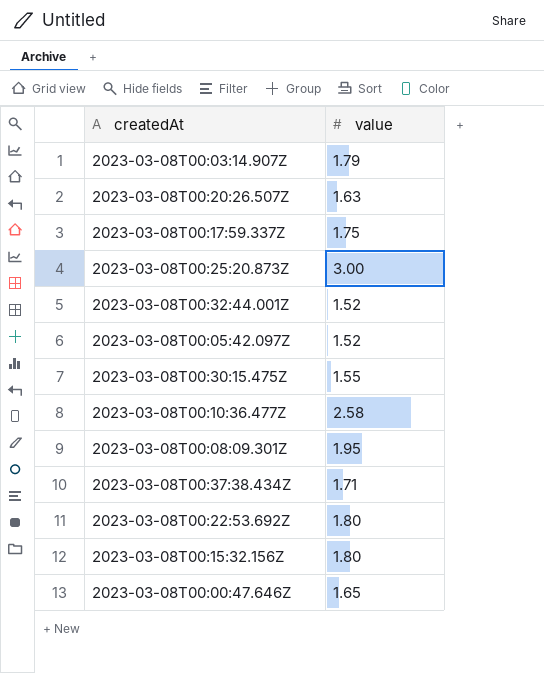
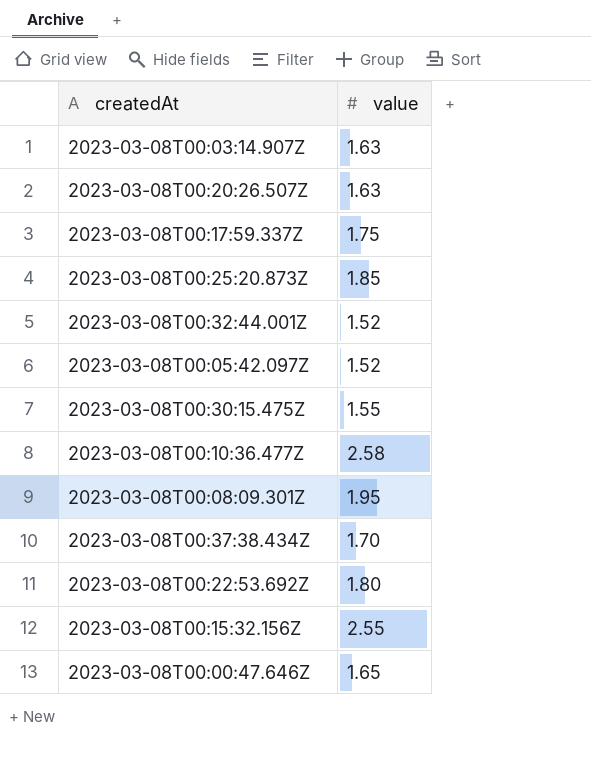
2023-03-08T00:03:14.907Z | value: 1.79 -> 1.63
2023-03-08T00:25:20.873Z | value: 3.00 -> 1.85
2023-03-08T00:37:38.434Z | value: 1.71 -> 1.70
2023-03-08T00:15:32.156Z | value: 1.80 -> 2.55

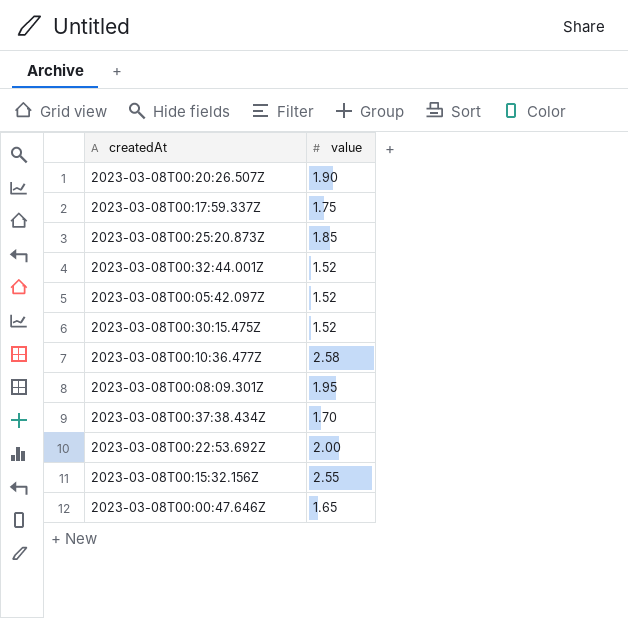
row 2023-03-08T00:03:14.907Z: 1.63 -> none
2023-03-08T00:20:26.507Z | value: 1.63 -> 1.90
2023-03-08T00:30:15.475Z | value: 1.55 -> 1.52
2023-03-08T00:22:53.692Z | value: 1.80 -> 2.00

